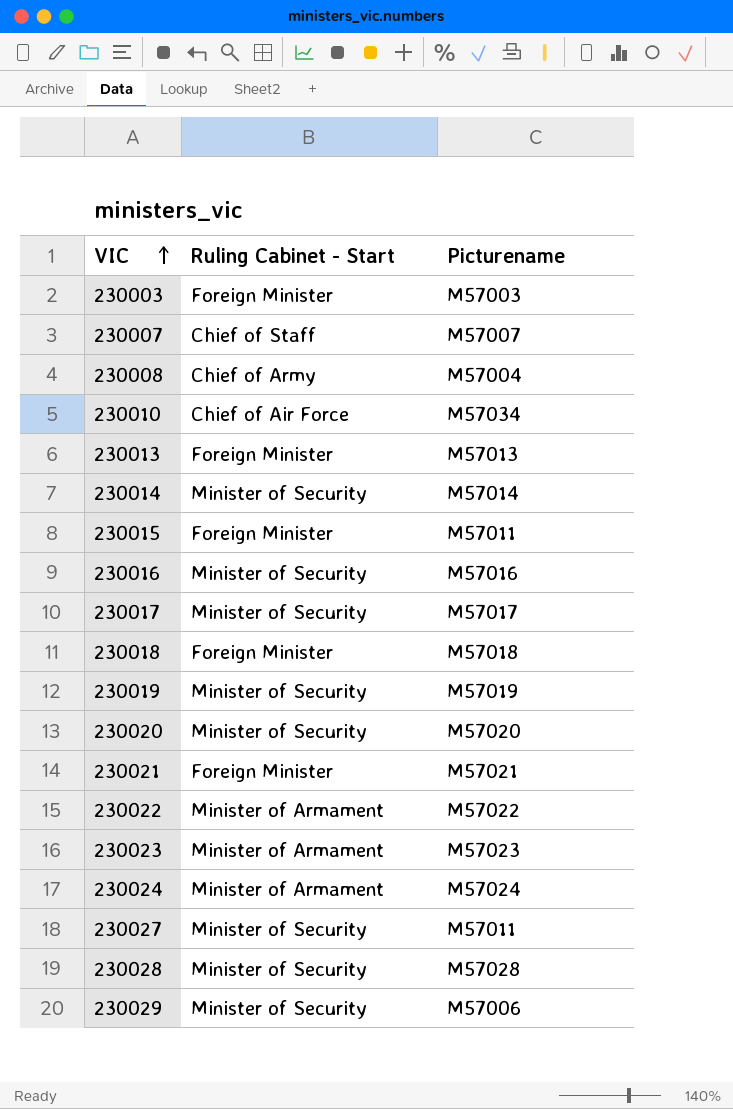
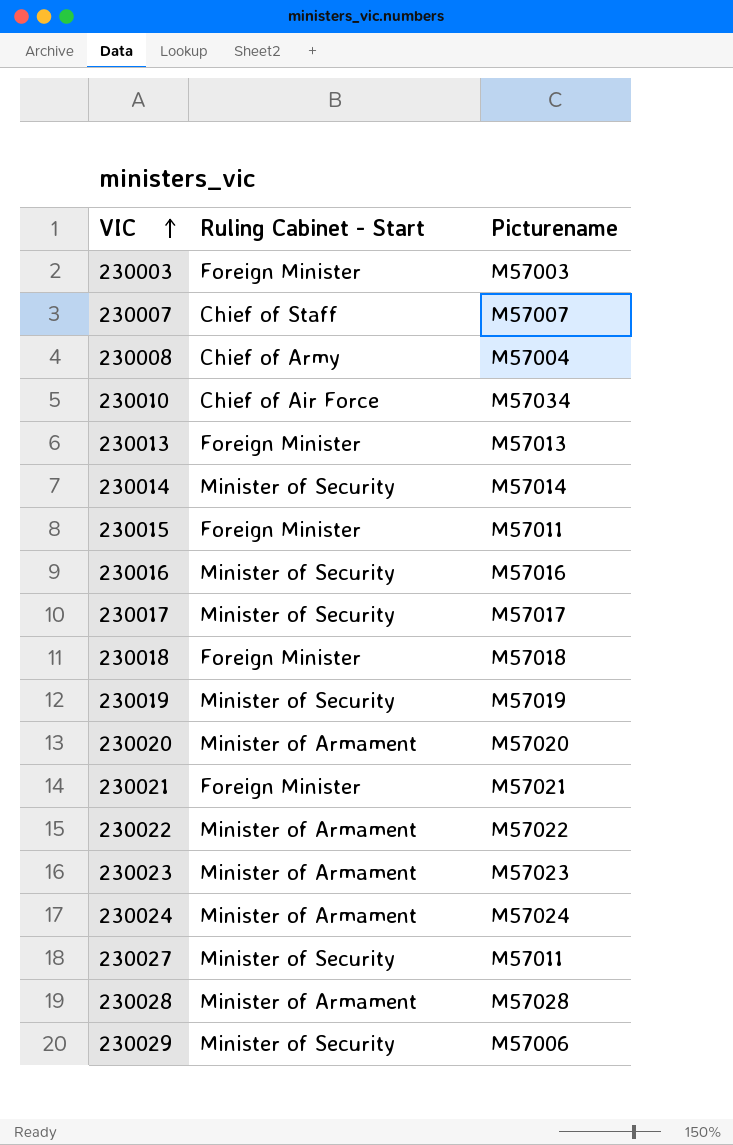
230020 | Ruling Cabinet - Start: Minister of Security -> Minister of Armament
230028 | Ruling Cabinet - Start: Minister of Security -> Minister of Armament

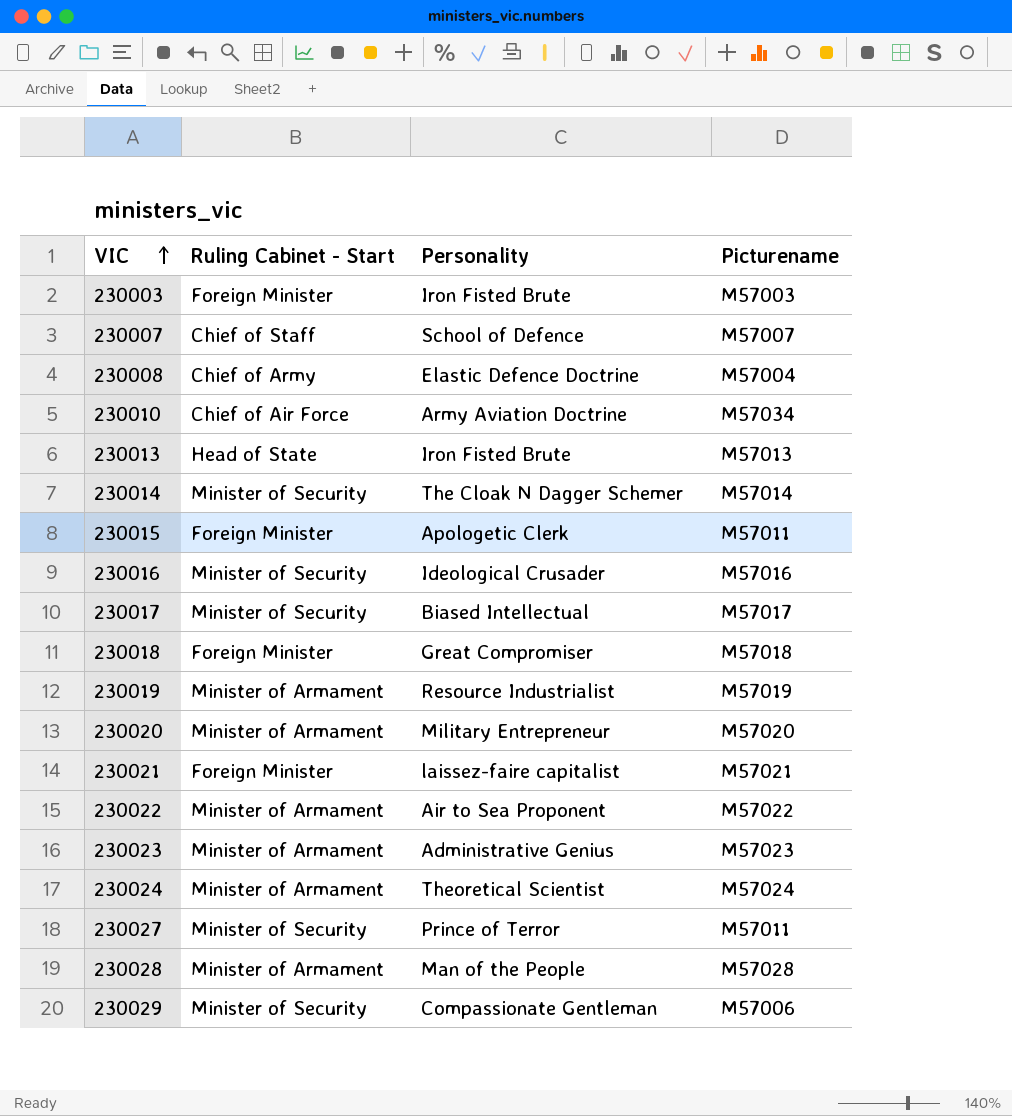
column Personality | position: none -> 3
230013 | Ruling Cabinet - Start: Foreign Minister -> Head of State
230019 | Ruling Cabinet - Start: Minister of Security -> Minister of Armament

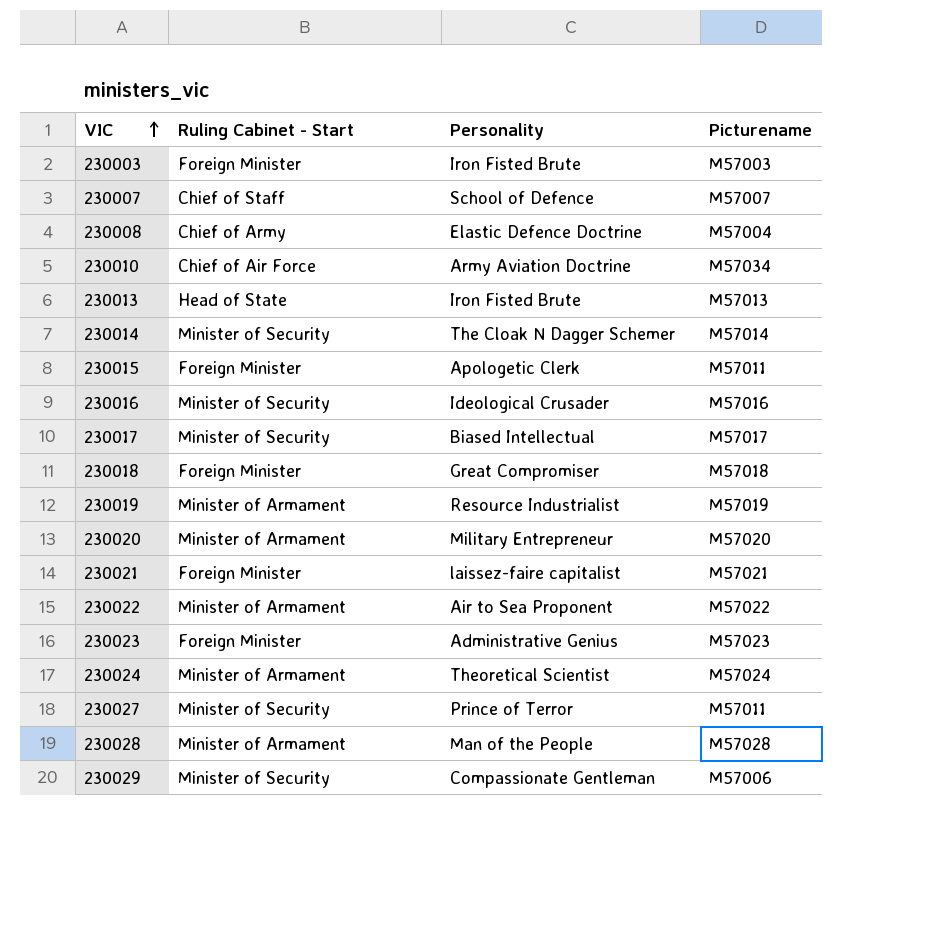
230023 | Ruling Cabinet - Start: Minister of Armament -> Foreign Minister

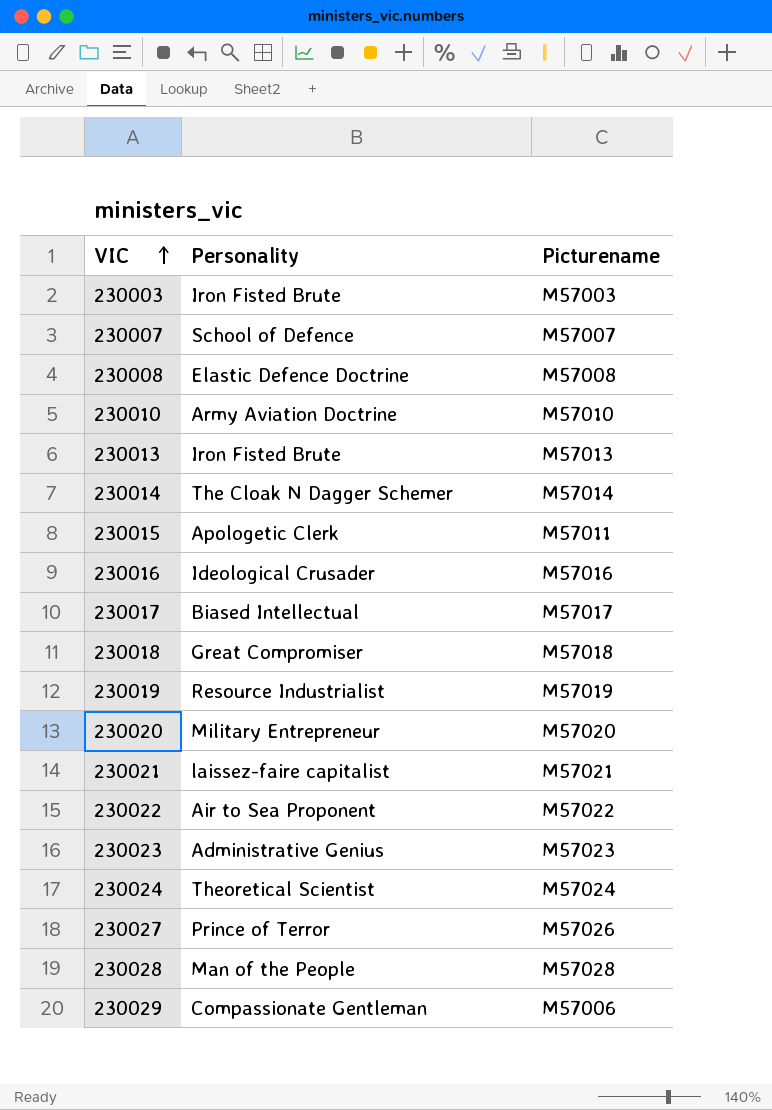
column Ruling Cabinet - Start | position: 2 -> none
230008 | Picturename: M57004 -> M57008
230010 | Picturename: M57034 -> M57010
230027 | Picturename: M57011 -> M57026

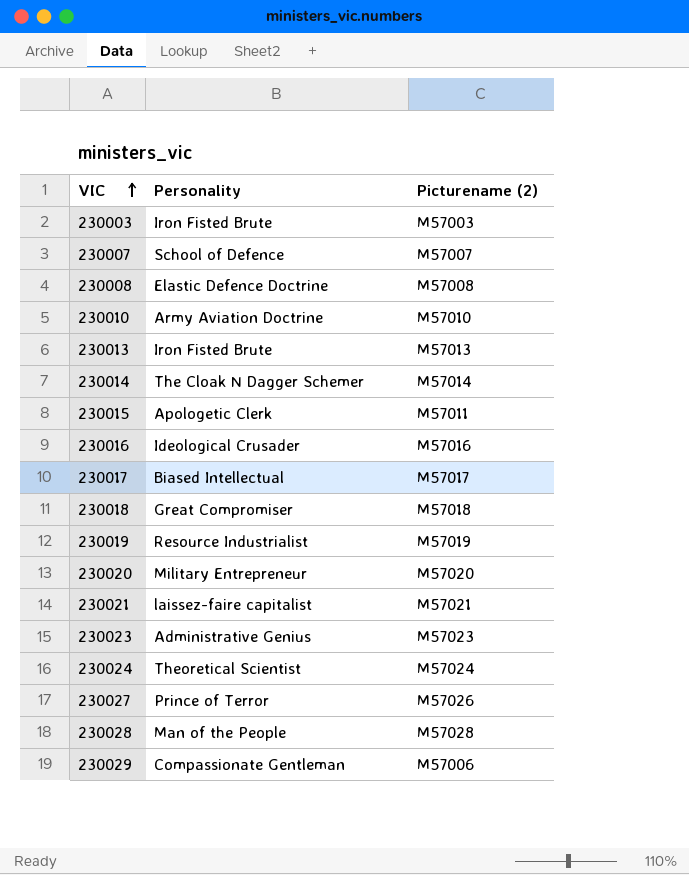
column name: Picturename -> Picturename (2)
row 230022: Air to Sea Proponent | M57022 -> none

